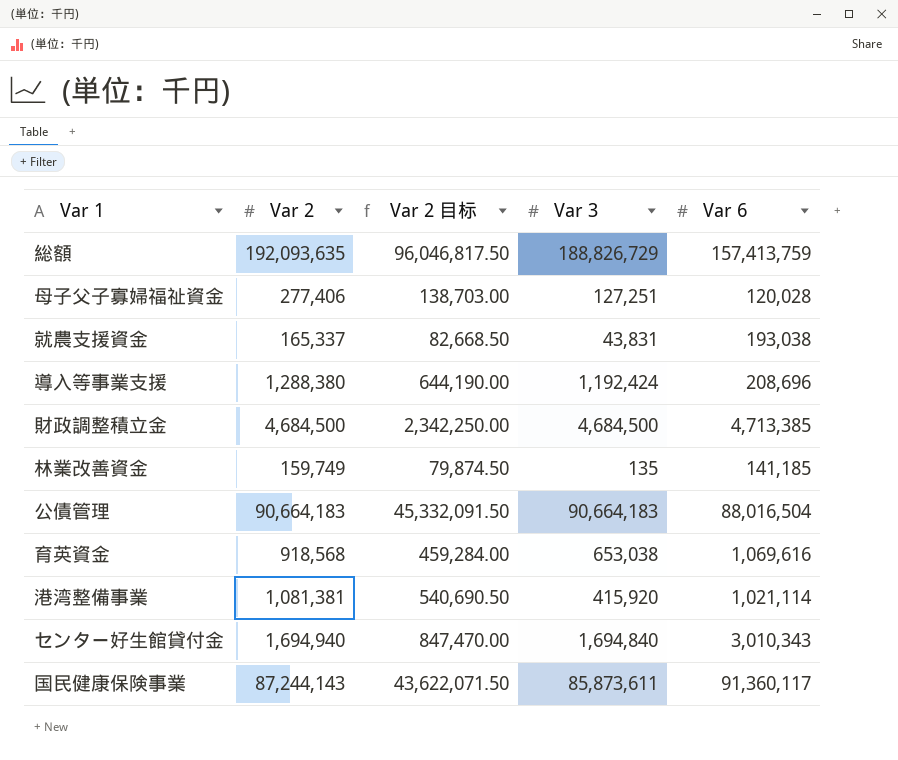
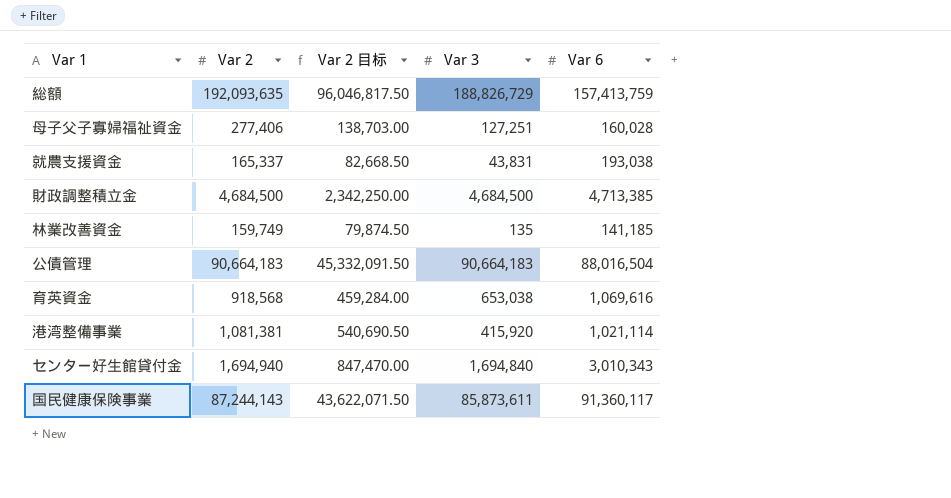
row 導入等事業支援: 1,288,380 | 644,190.00 | 1,192,424 | 208,696 -> none
母子父子寡婦福祉資金 | Var 6: 120,028 -> 160,028

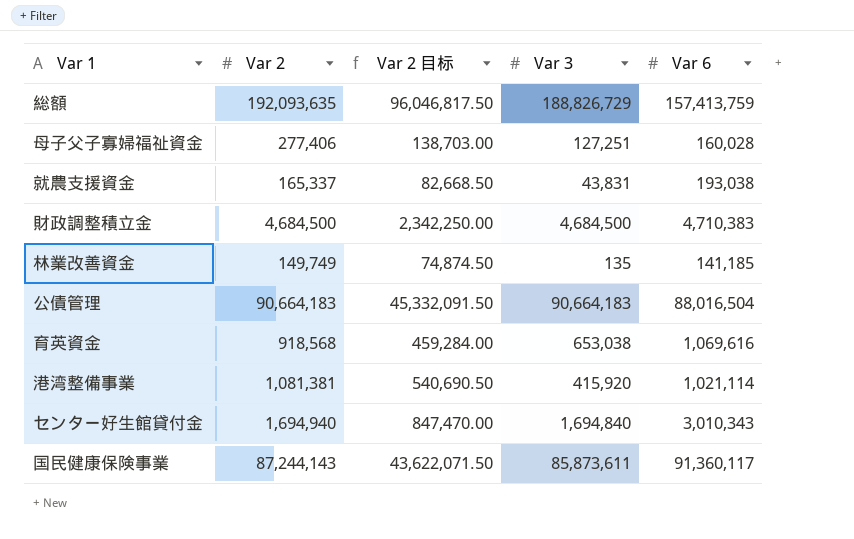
財政調整積立金 | Var 6: 4,713,385 -> 4,710,383
林業改善資金 | Var 2: 159,749 -> 149,749
林業改善資金 | Var 2 目标: 79,874.50 -> 74,874.50

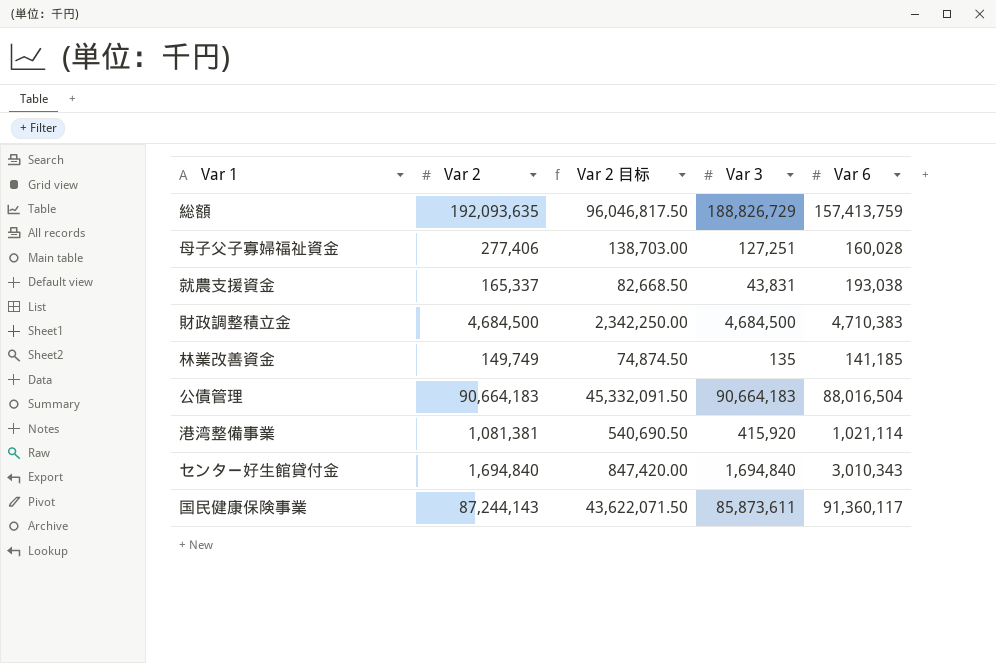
row 育英資金: 918,568 | 459,284.00 | 653,038 | 1,069,616 -> none
センター好生館貸付金 | Var 2: 1,694,940 -> 1,694,840
センター好生館貸付金 | Var 2 目标: 847,470.00 -> 847,420.00

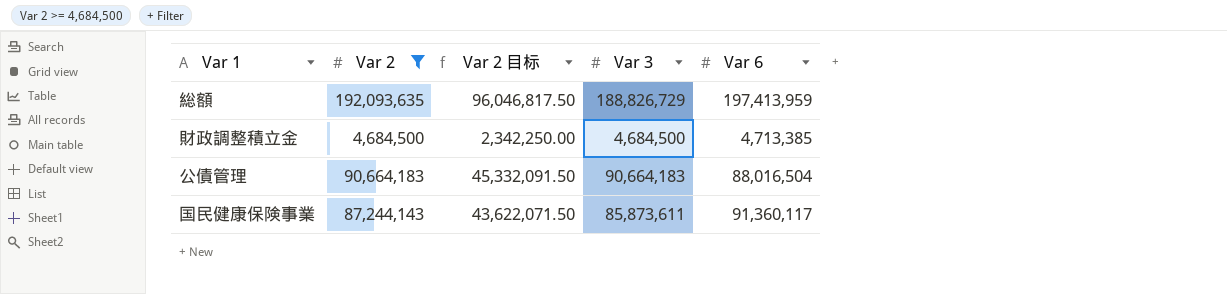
filter: none -> Var 2 >= 4,684,500
総額 | Var 6: 157,413,759 -> 197,413,959
財政調整積立金 | Var 6: 4,710,383 -> 4,713,385

